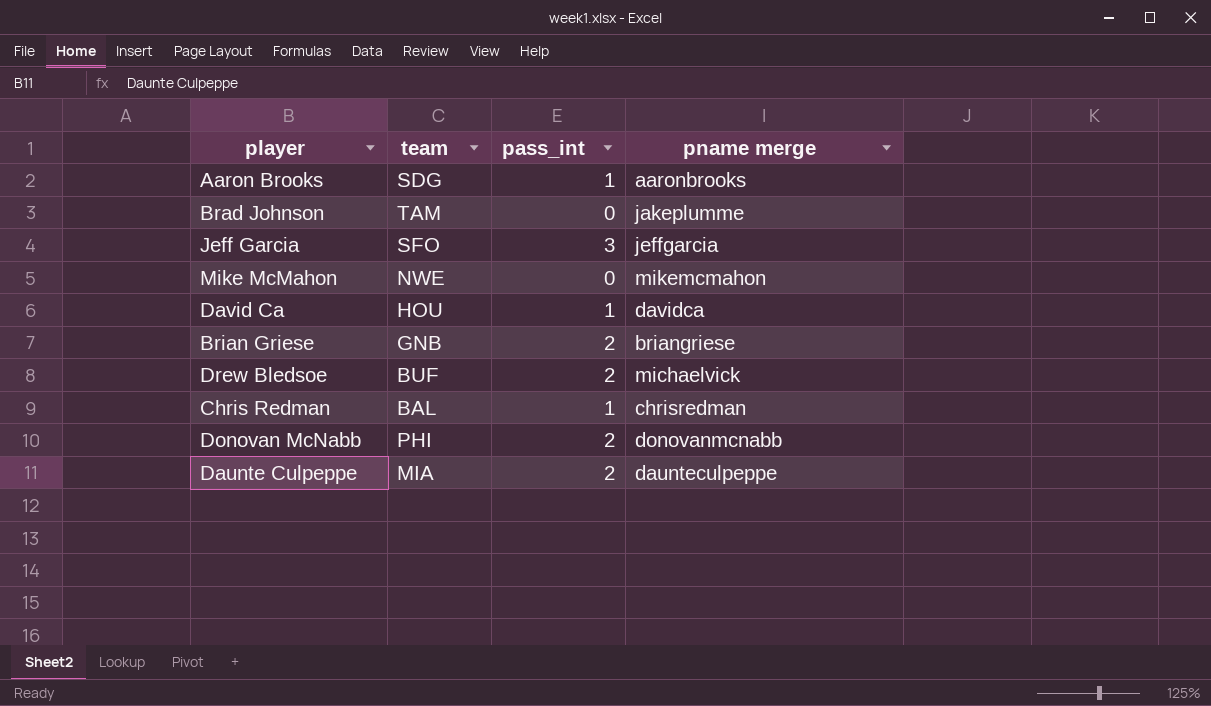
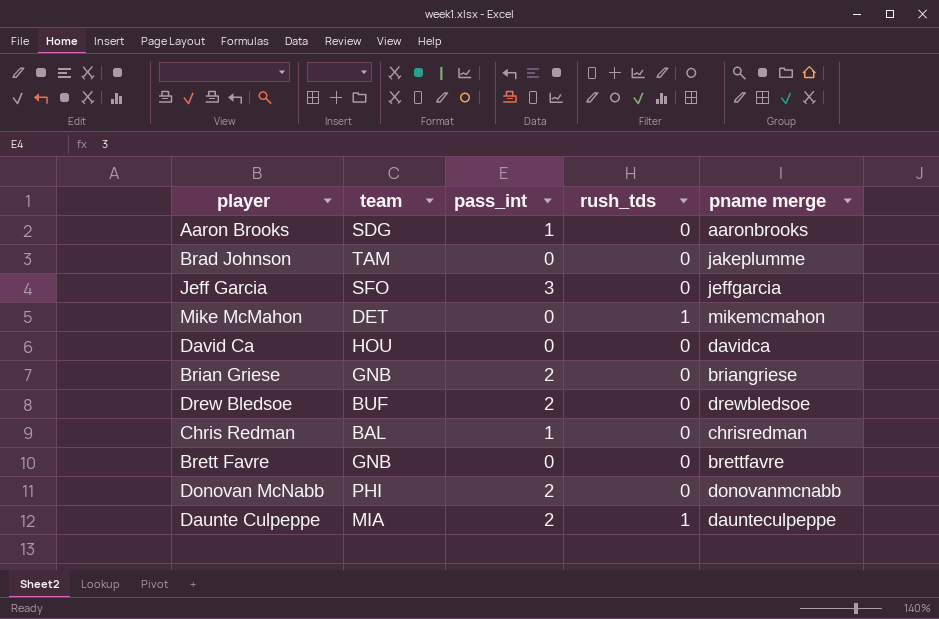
column rush_tds | position: none -> 4
Mike McMahon | team: NWE -> DET
David Ca | pass_int: 1 -> 0
Drew Bledsoe | pname merge: michaelvick -> drewbledsoe
row Brett Favre: none -> GNB | 0 | 0 | brettfavre

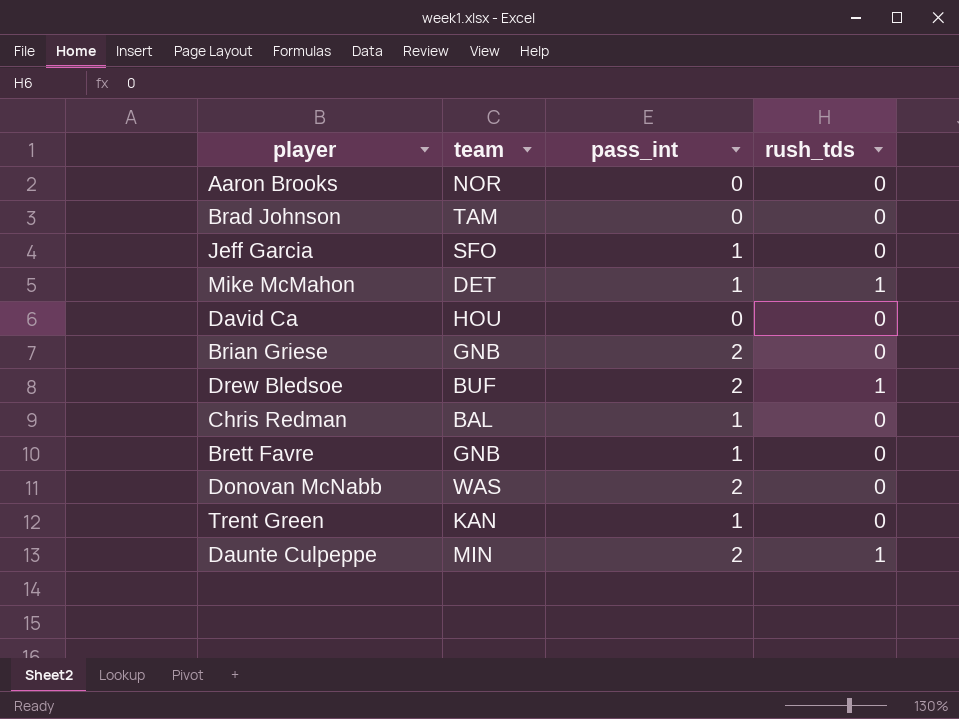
column pname merge | position: 5 -> none
Aaron Brooks | team: SDG -> NOR
Aaron Brooks | pass_int: 1 -> 0
Jeff Garcia | pass_int: 3 -> 1
Mike McMahon | pass_int: 0 -> 1
Drew Bledsoe | rush_tds: 0 -> 1
Brett Favre | pass_int: 0 -> 1
Donovan McNabb | team: PHI -> WAS
row Trent Green: none -> KAN | 1 | 0
Daunte Culpeppe | team: MIA -> MIN

